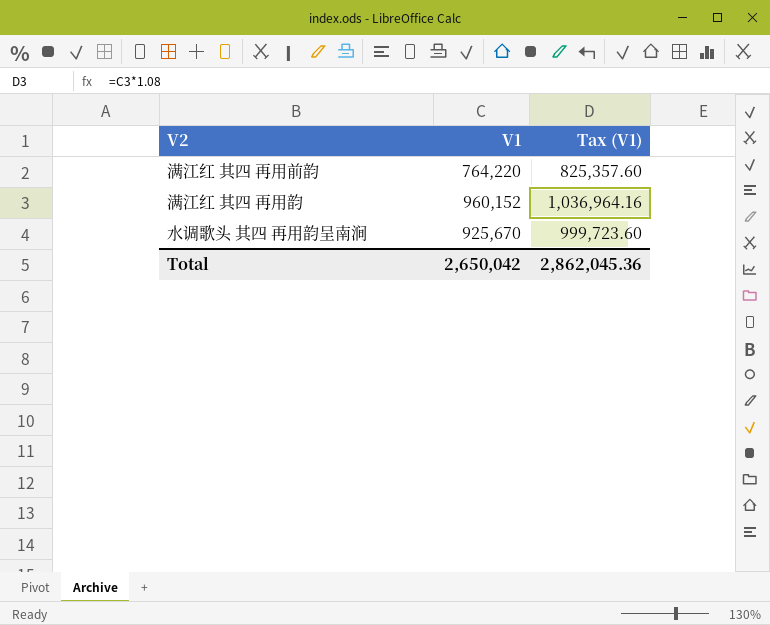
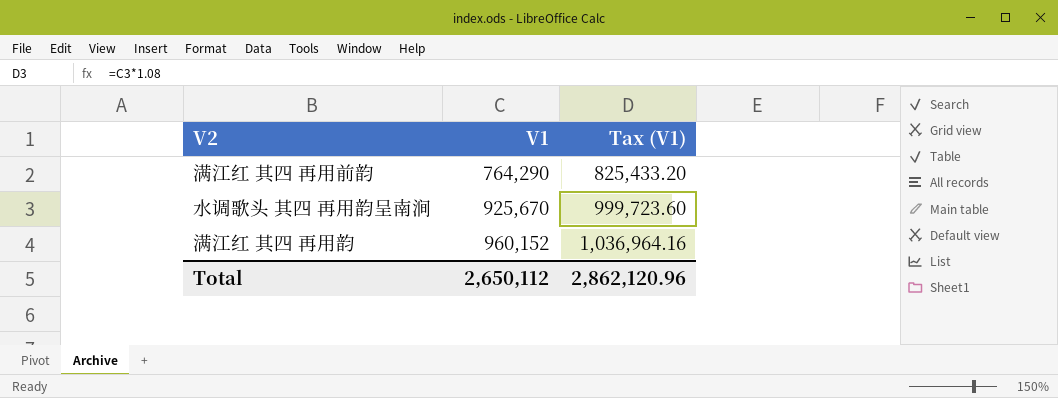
row order: none -> V1 ascending
满江红 其四 再用前韵 | V1: 764,220 -> 764,290
满江红 其四 再用前韵 | Tax (V1): 825,357.60 -> 825,433.20
Total | V1: 2,650,042 -> 2,650,112
Total | Tax (V1): 2,862,045.36 -> 2,862,120.96

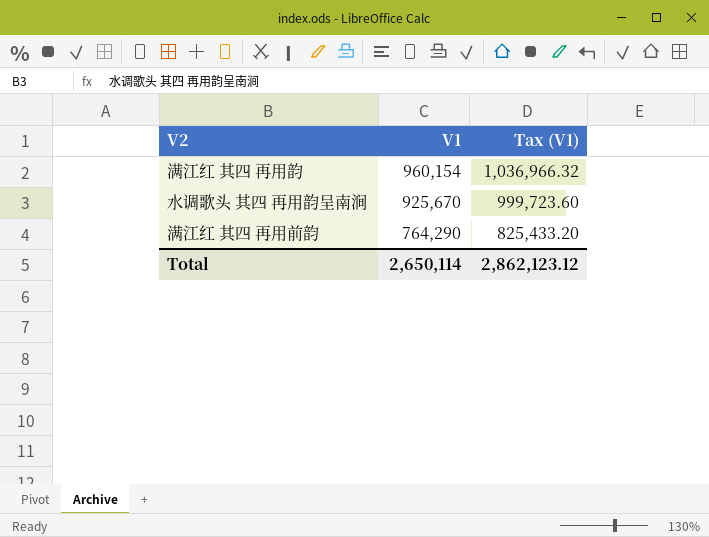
row order: V1 ascending -> V1 descending
满江红 其四 再用韵 | V1: 960,152 -> 960,154
满江红 其四 再用韵 | Tax (V1): 1,036,964.16 -> 1,036,966.32
Total | V1: 2,650,112 -> 2,650,114
Total | Tax (V1): 2,862,120.96 -> 2,862,123.12

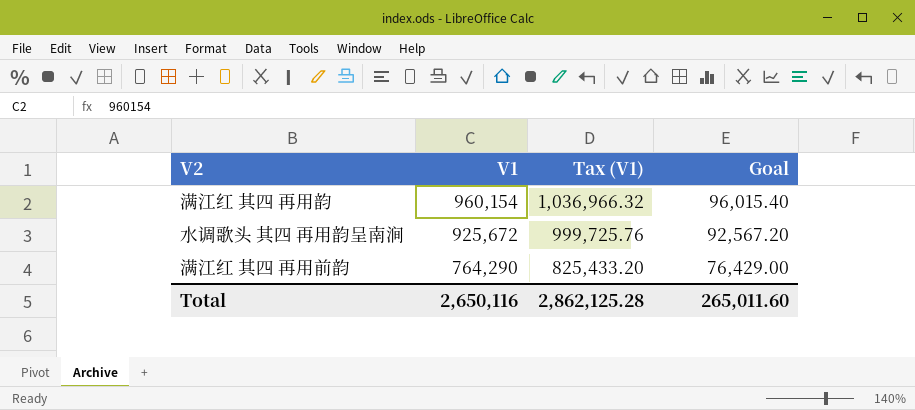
column Goal | formula: none -> [V1] * 0.1
水调歌头 其四 再用韵呈南涧 | V1: 925,670 -> 925,672
水调歌头 其四 再用韵呈南涧 | Tax (V1): 999,723.60 -> 999,725.76
Total | V1: 2,650,114 -> 2,650,116
Total | Tax (V1): 2,862,123.12 -> 2,862,125.28

